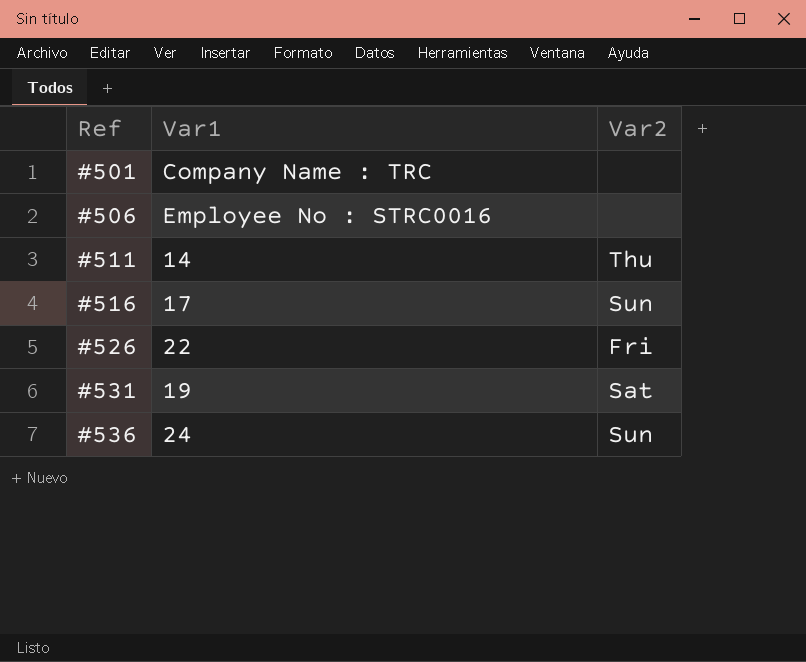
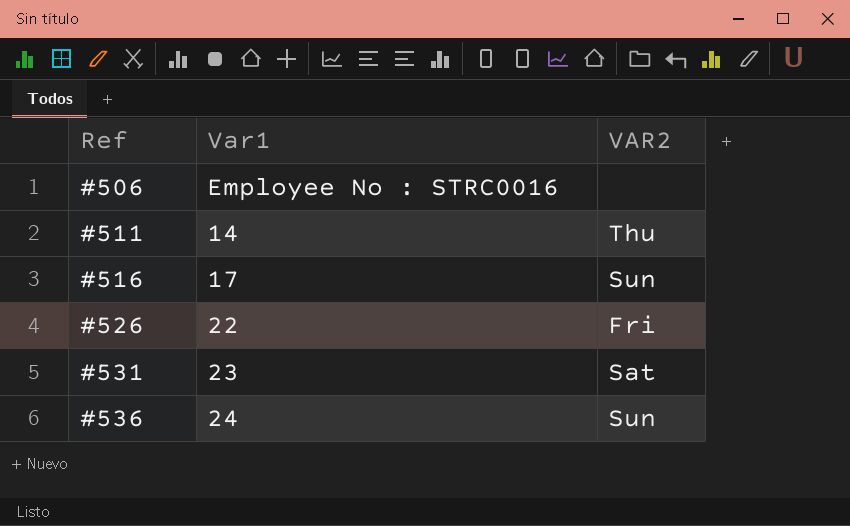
column name: Var2 -> VAR2
row #501: Company Name : TRC | none -> none
#531 | Var1: 19 -> 23

